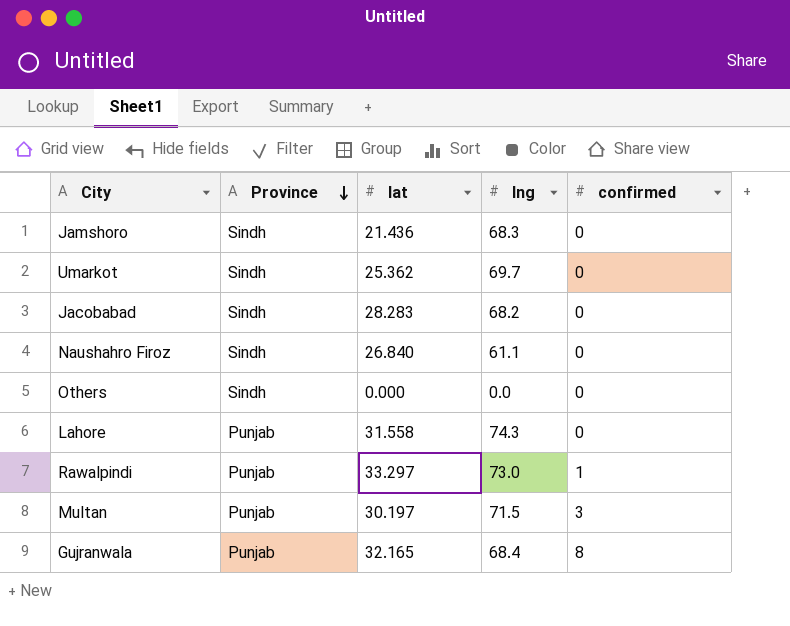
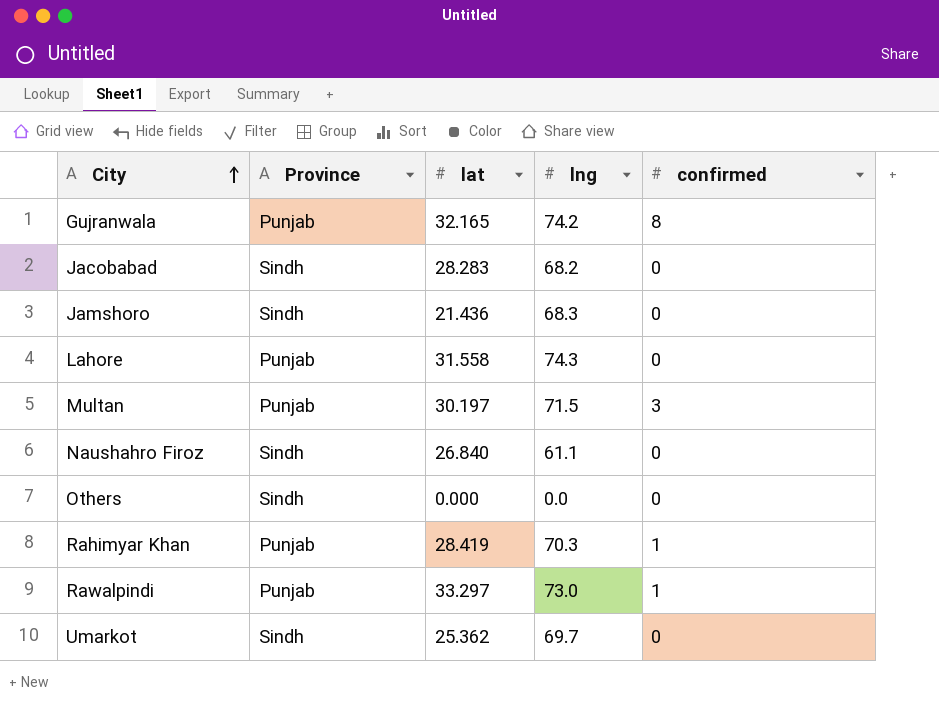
row order: Province descending -> City ascending
Gujranwala | lng: 68.4 -> 74.2
row Rahimyar Khan: none -> Punjab | 28.419 | 70.3 | 1

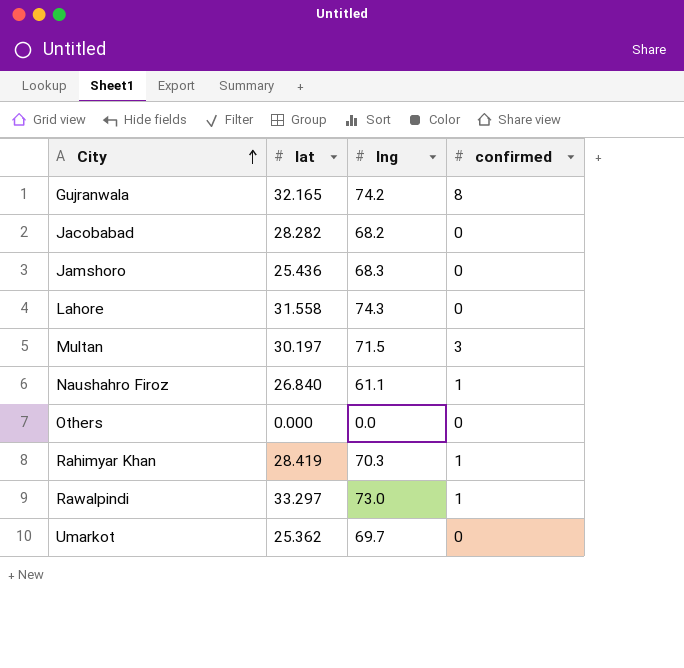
column Province | position: 2 -> none
Jacobabad | lat: 28.283 -> 28.282
Jamshoro | lat: 21.436 -> 25.436
Naushahro Firoz | confirmed: 0 -> 1

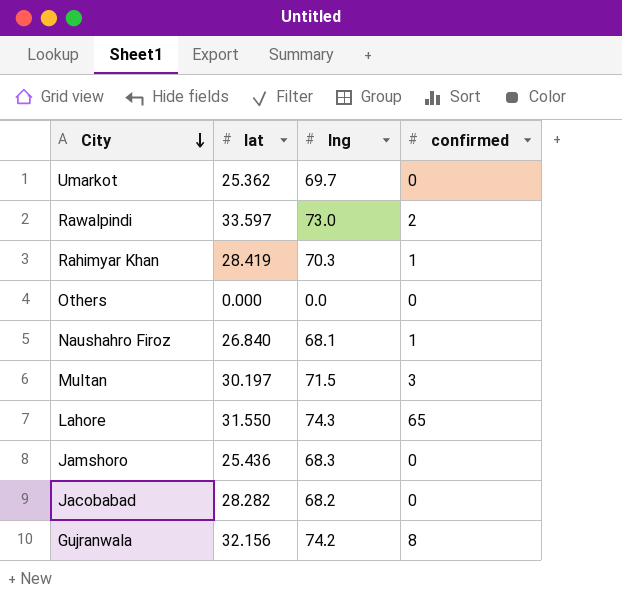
row order: City ascending -> City descending
Rawalpindi | lat: 33.297 -> 33.597
Rawalpindi | confirmed: 1 -> 2
Naushahro Firoz | lng: 61.1 -> 68.1
Lahore | lat: 31.558 -> 31.550
Lahore | confirmed: 0 -> 65
Gujranwala | lat: 32.165 -> 32.156

